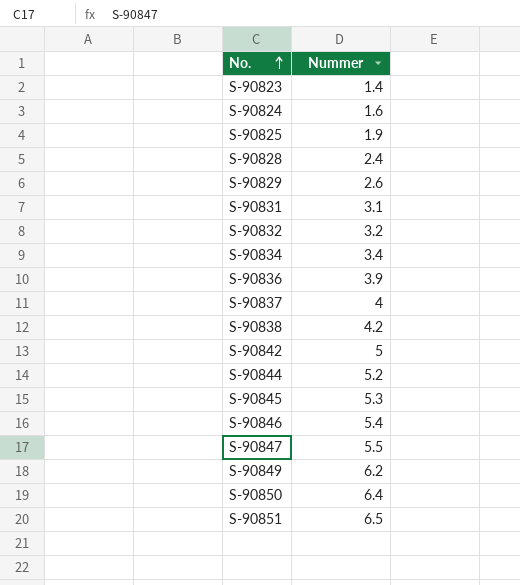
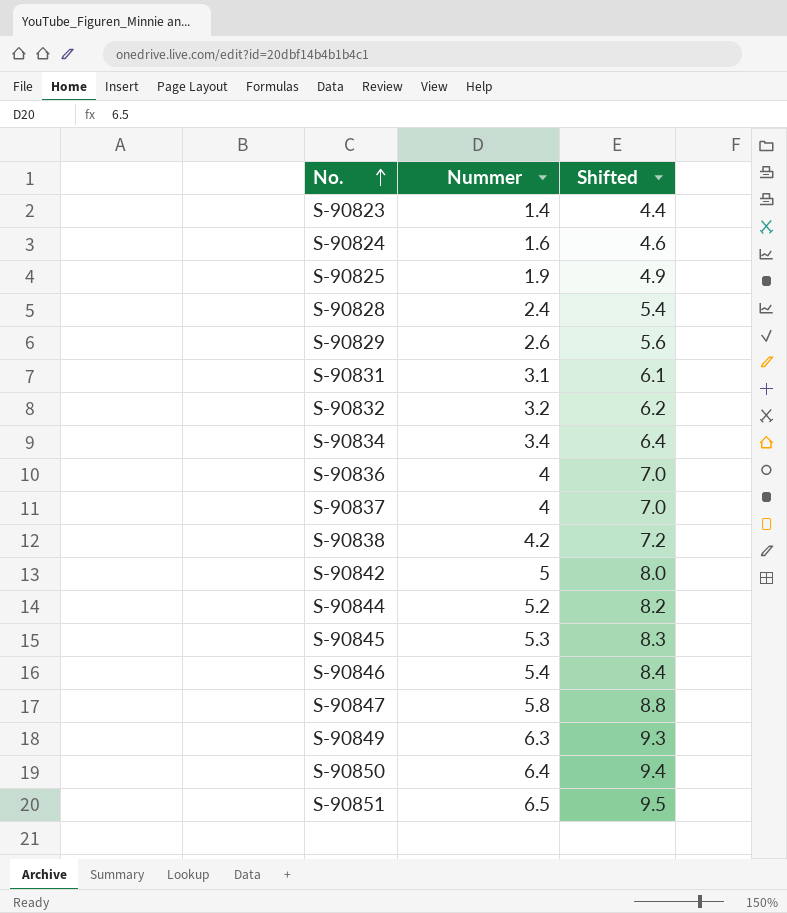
column Shifted | formula: none -> [Nummer] + 3
S-90836 | Nummer: 3.9 -> 4
S-90847 | Nummer: 5.5 -> 5.8
S-90849 | Nummer: 6.2 -> 6.3

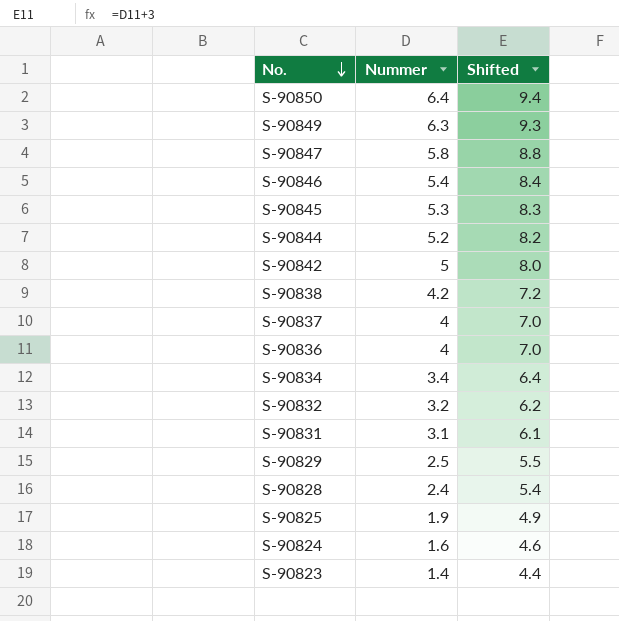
row order: No. ascending -> No. descending
row S-90851: 6.5 | 9.5 -> none
S-90829 | Nummer: 2.6 -> 2.5
S-90829 | Shifted: 5.6 -> 5.5

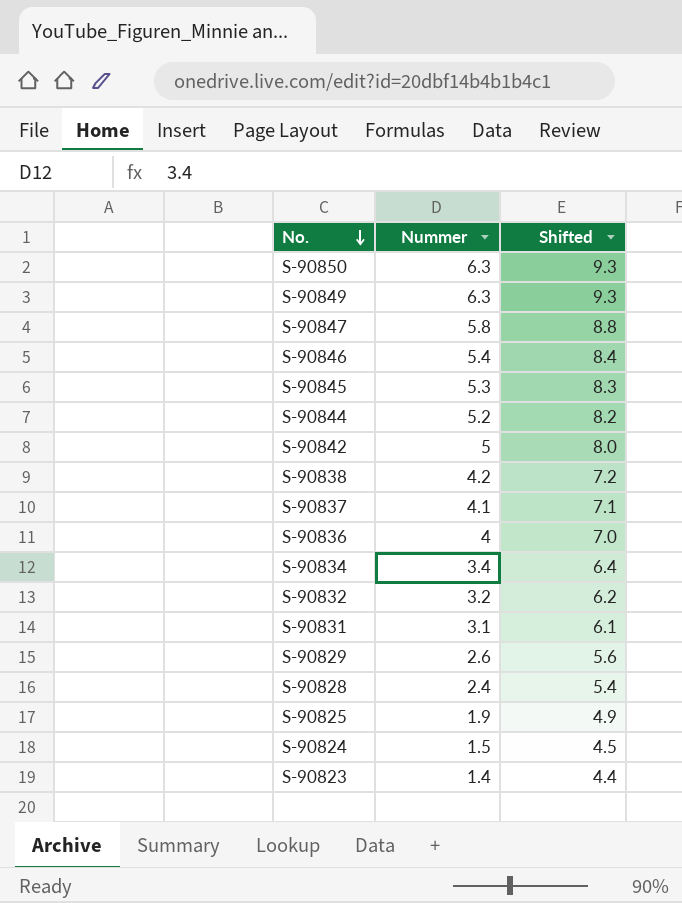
S-90850 | Nummer: 6.4 -> 6.3
S-90850 | Shifted: 9.4 -> 9.3
S-90837 | Nummer: 4 -> 4.1
S-90837 | Shifted: 7.0 -> 7.1
S-90829 | Nummer: 2.5 -> 2.6
S-90829 | Shifted: 5.5 -> 5.6
S-90824 | Nummer: 1.6 -> 1.5
S-90824 | Shifted: 4.6 -> 4.5

